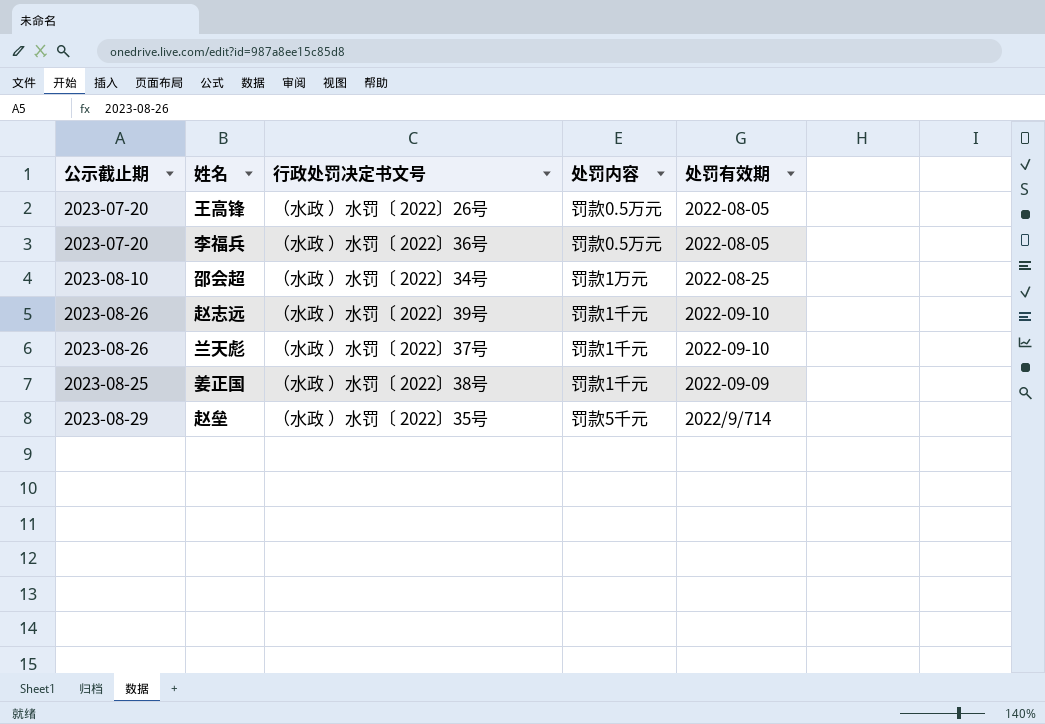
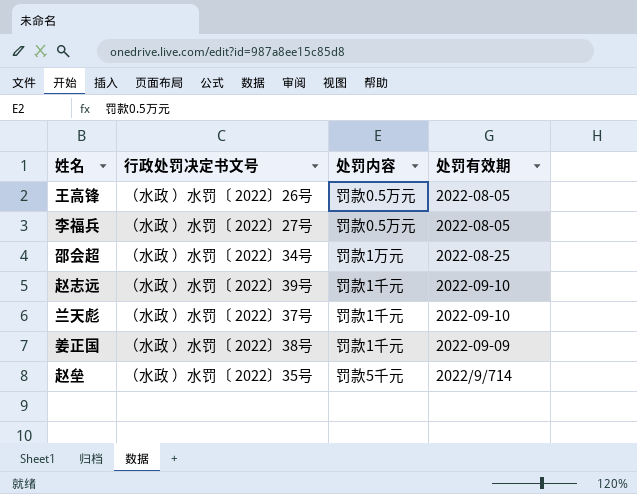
column 公示截止期 | position: 1 -> none
李福兵 | 行政处罚决定书文号: （水政 ）水罚〔 2022〕36号 -> （水政 ）水罚〔 2022〕27号

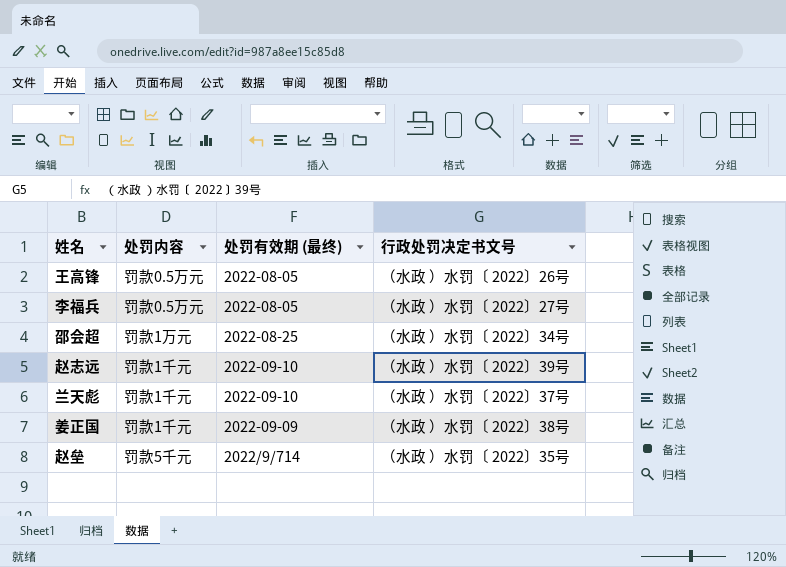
column name: 处罚有效期 -> 处罚有效期 (最终)
column 行政处罚决定书文号 | position: 2 -> 4

